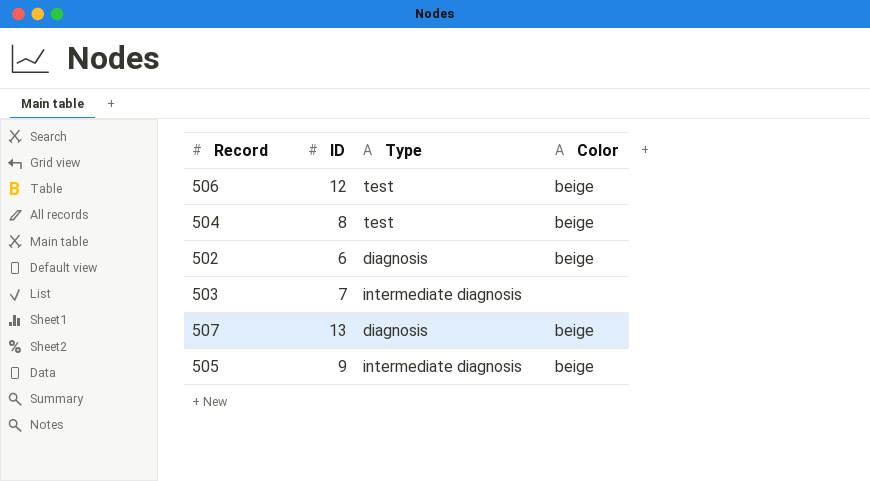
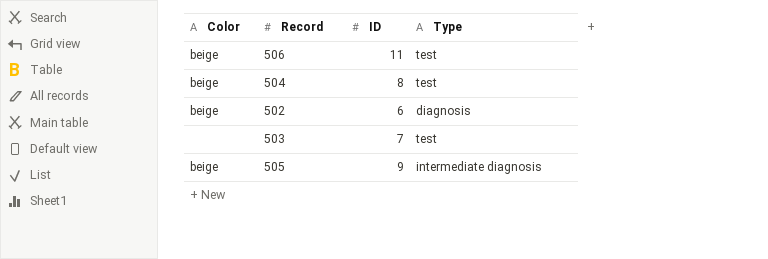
column Color | position: 4 -> 1
row 507: 13 | diagnosis | beige -> none
506 | ID: 12 -> 11
503 | Type: intermediate diagnosis -> test

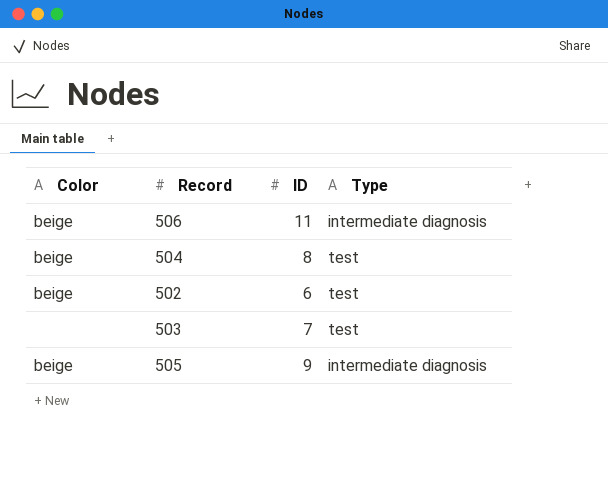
506 | Type: test -> intermediate diagnosis
502 | Type: diagnosis -> test

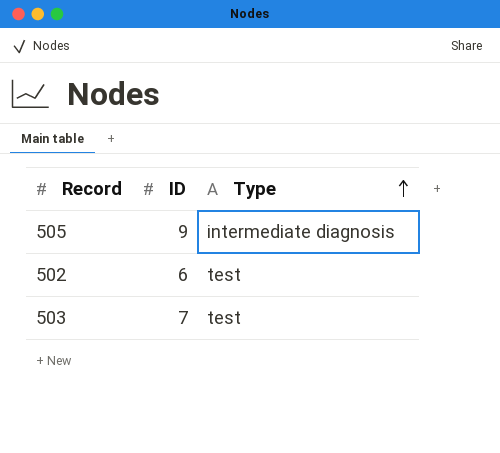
row order: none -> Type ascending
column Color | position: 1 -> none
row 506: beige | 11 | intermediate diagnosis -> none
row 504: beige | 8 | test -> none

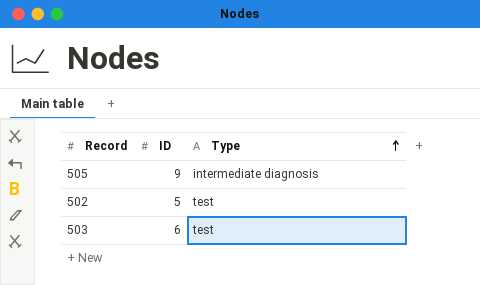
502 | ID: 6 -> 5
503 | ID: 7 -> 6

